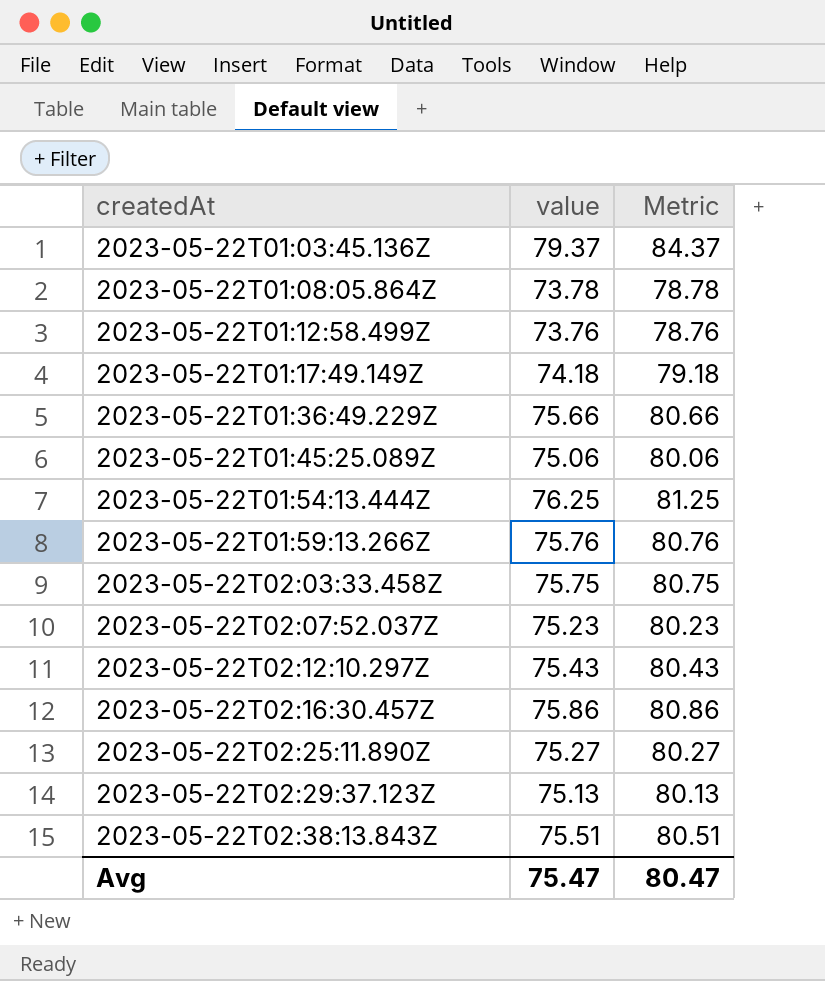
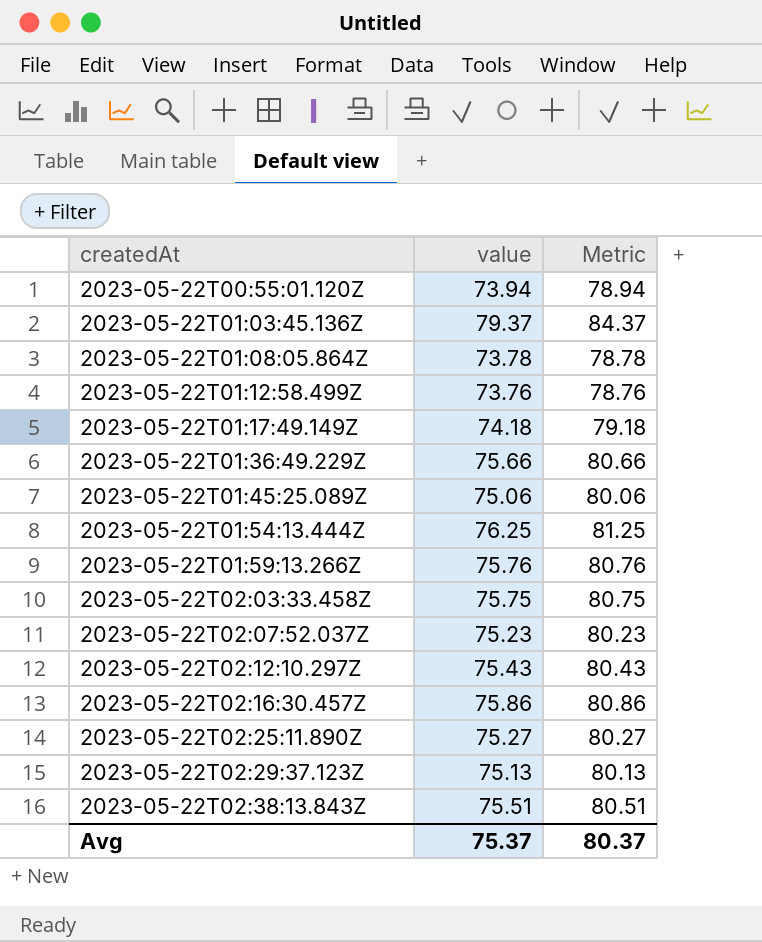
row 2023-05-22T00:55:01.120Z: none -> 73.94 | 78.94
Avg | value: 75.47 -> 75.37
Avg | Metric: 80.47 -> 80.37

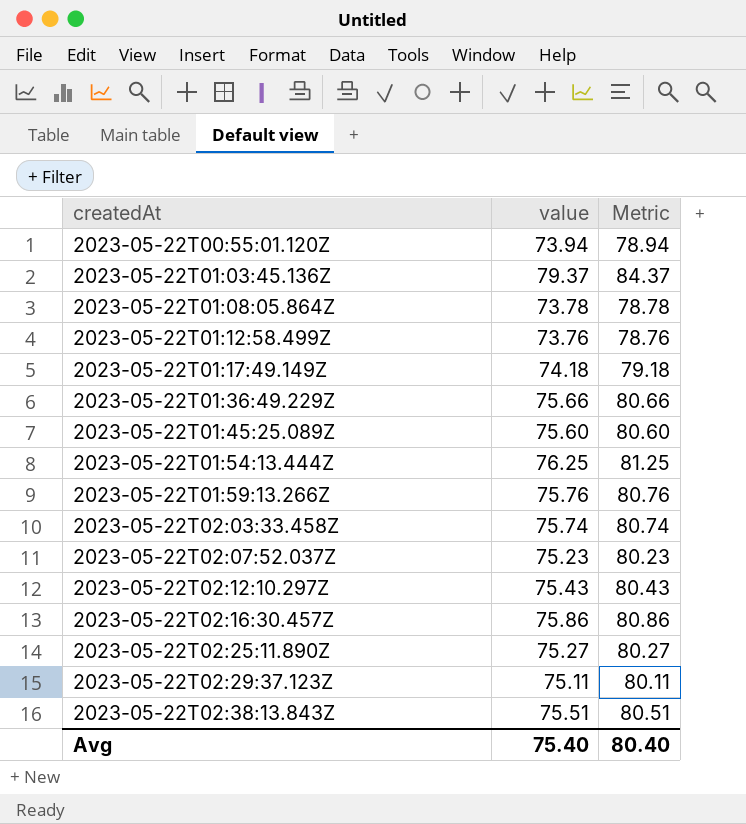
2023-05-22T01:45:25.089Z | value: 75.06 -> 75.60
2023-05-22T01:45:25.089Z | Metric: 80.06 -> 80.60
2023-05-22T02:03:33.458Z | value: 75.75 -> 75.74
2023-05-22T02:03:33.458Z | Metric: 80.75 -> 80.74
2023-05-22T02:29:37.123Z | value: 75.13 -> 75.11
2023-05-22T02:29:37.123Z | Metric: 80.13 -> 80.11
Avg | value: 75.37 -> 75.40
Avg | Metric: 80.37 -> 80.40

